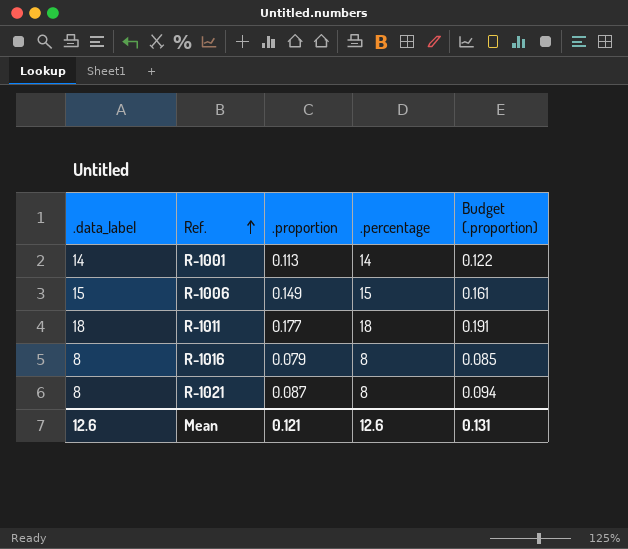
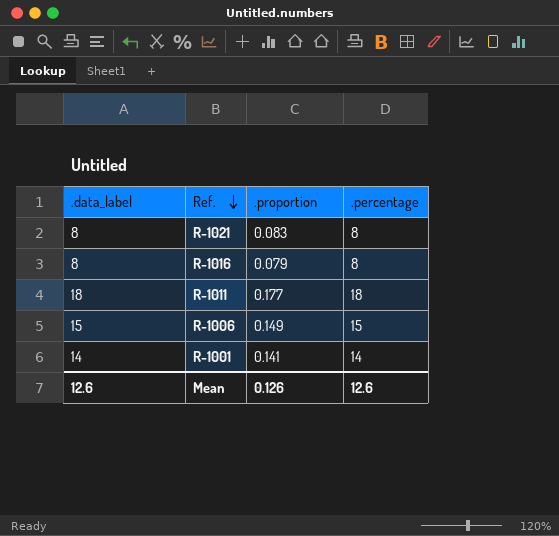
row order: Ref. ascending -> Ref. descending
column Budget (.proportion) | formula: [.proportion] * 1.08 -> none
R-1021 | .proportion: 0.087 -> 0.083
R-1001 | .proportion: 0.113 -> 0.141
Mean | .proportion: 0.121 -> 0.126

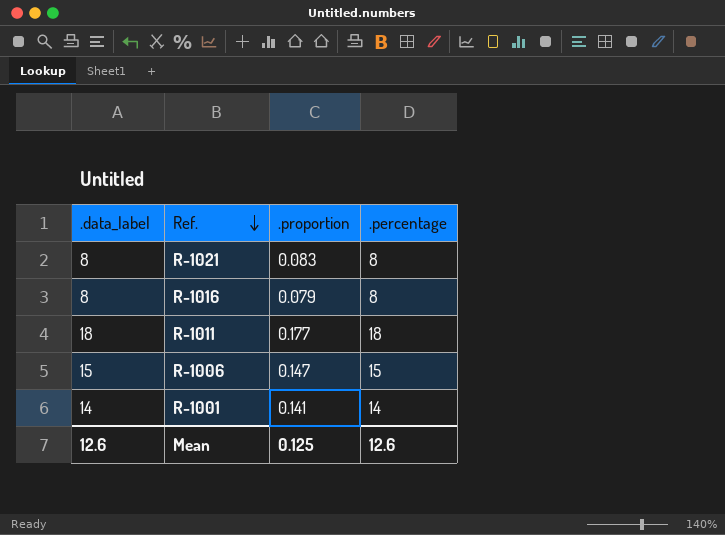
R-1006 | .proportion: 0.149 -> 0.147
Mean | .proportion: 0.126 -> 0.125

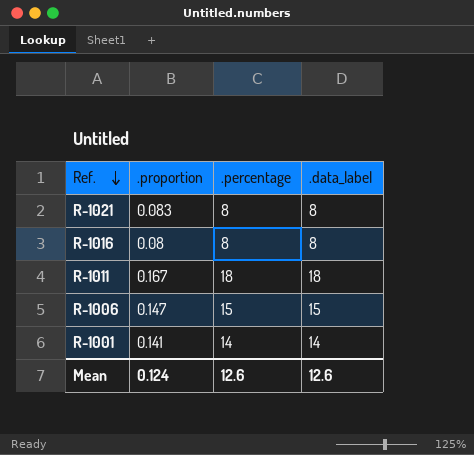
column .data_label | position: 1 -> 4
R-1016 | .proportion: 0.079 -> 0.08
R-1011 | .proportion: 0.177 -> 0.167
Mean | .proportion: 0.125 -> 0.124

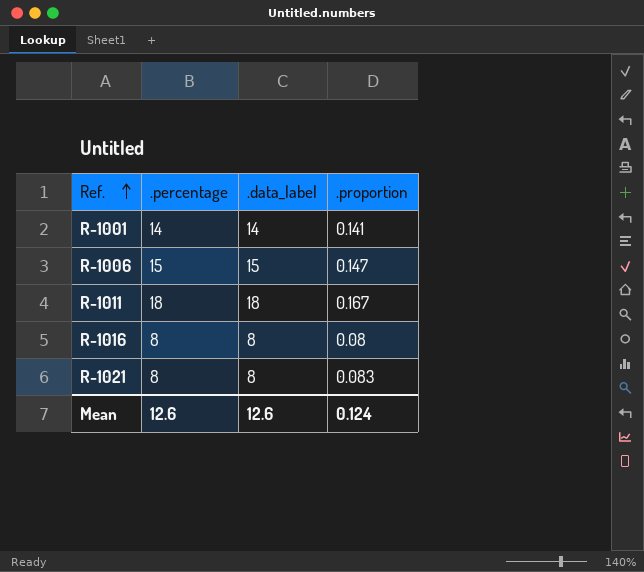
row order: Ref. descending -> Ref. ascending
column .proportion | position: 2 -> 4

